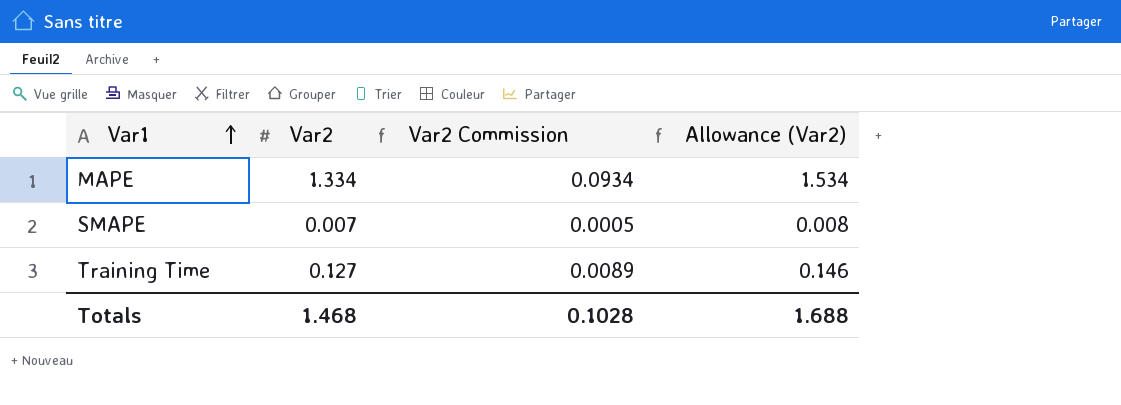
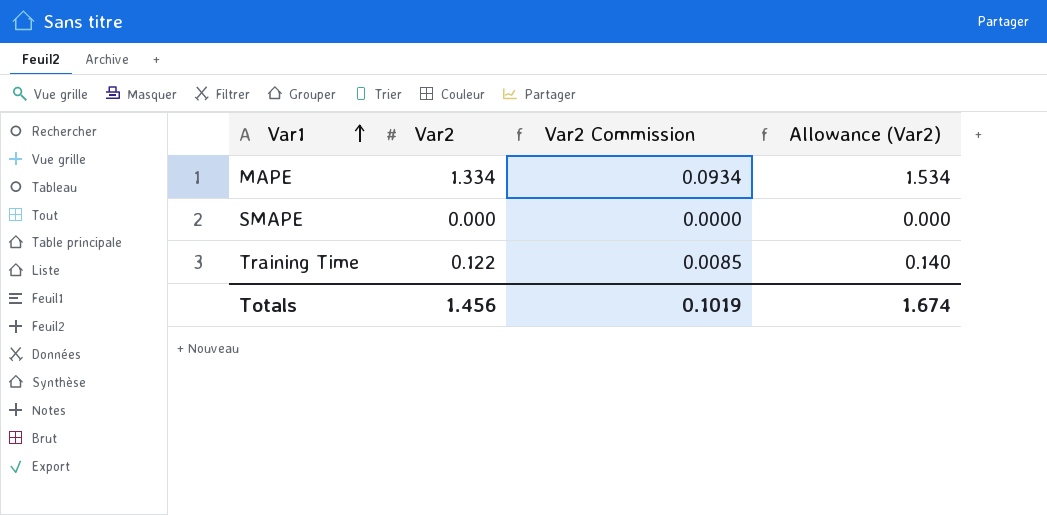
SMAPE | Var2: 0.007 -> 0.000
SMAPE | Var2 Commission: 0.0005 -> 0.0000
SMAPE | Allowance (Var2): 0.008 -> 0.000
Training Time | Var2: 0.127 -> 0.122
Training Time | Var2 Commission: 0.0089 -> 0.0085
Training Time | Allowance (Var2): 0.146 -> 0.140
Totals | Var2: 1.468 -> 1.456
Totals | Var2 Commission: 0.1028 -> 0.1019
Totals | Allowance (Var2): 1.688 -> 1.674

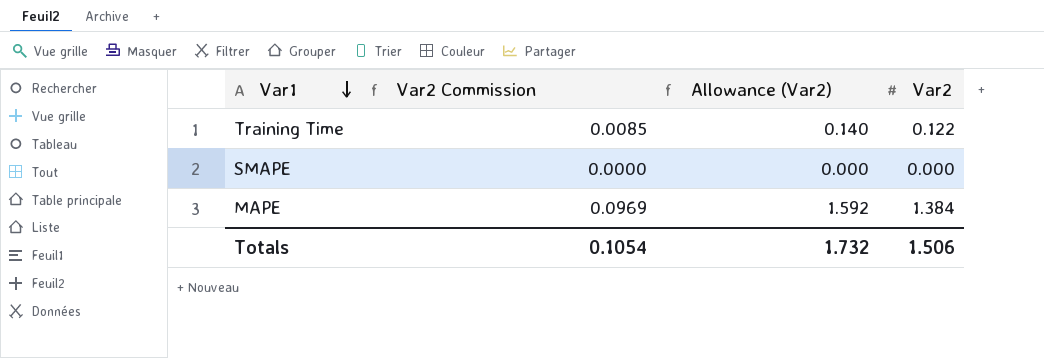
row order: Var1 ascending -> Var1 descending
column Var2 | position: 2 -> 4
MAPE | Var2 Commission: 0.0934 -> 0.0969
MAPE | Allowance (Var2): 1.534 -> 1.592
MAPE | Var2: 1.334 -> 1.384
Totals | Var2 Commission: 0.1019 -> 0.1054
Totals | Allowance (Var2): 1.674 -> 1.732
Totals | Var2: 1.456 -> 1.506

